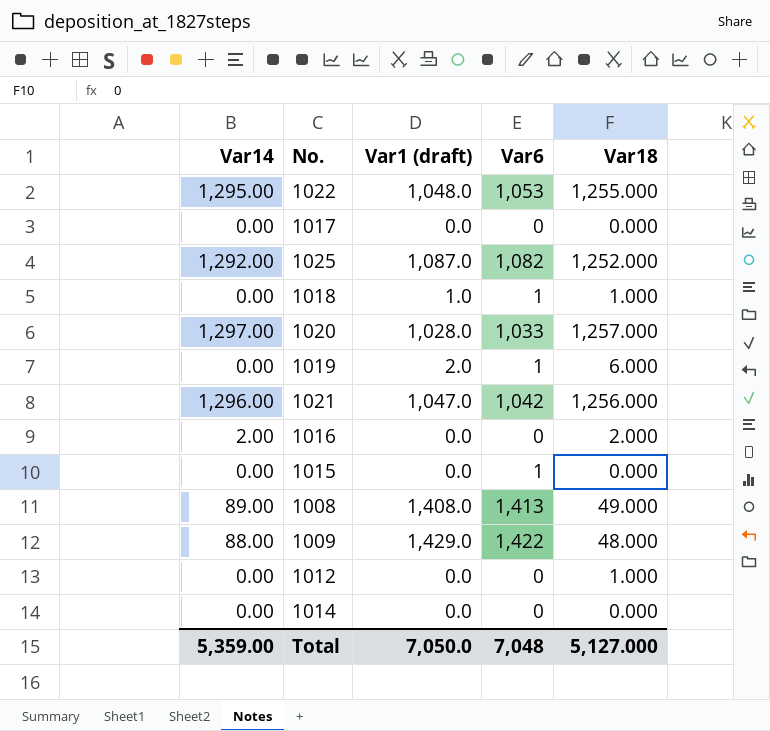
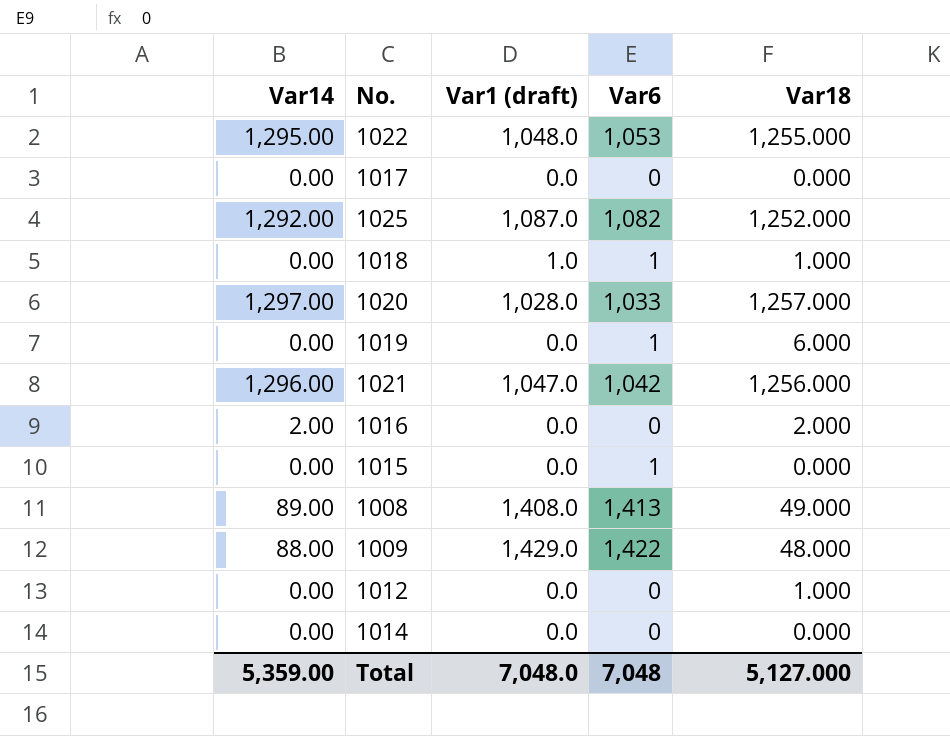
1019 | Var1 (draft): 2.0 -> 0.0
Total | Var1 (draft): 7,050.0 -> 7,048.0

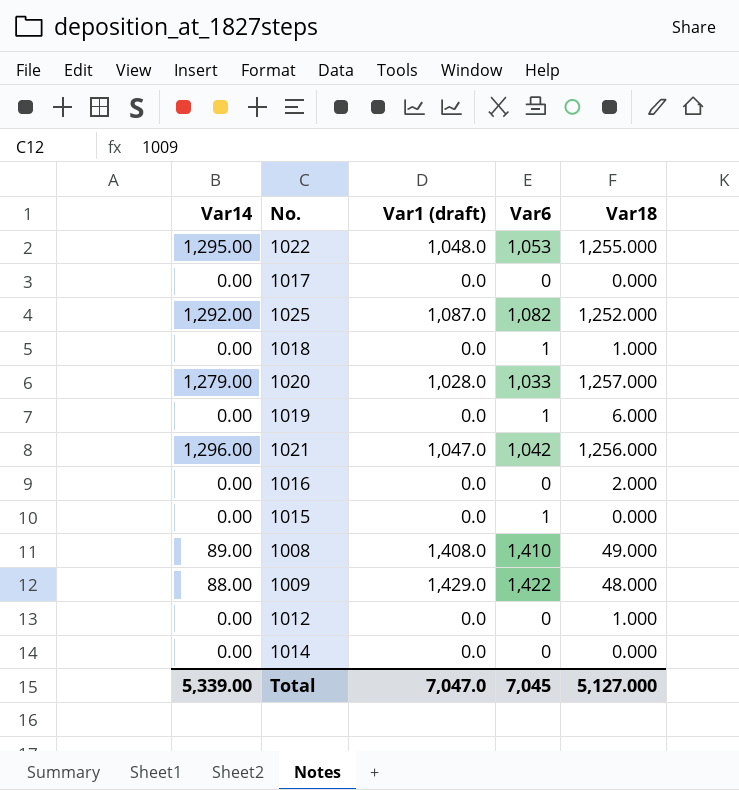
1018 | Var1 (draft): 1.0 -> 0.0
1020 | Var14: 1,297.00 -> 1,279.00
1016 | Var14: 2.00 -> 0.00
1008 | Var6: 1,413 -> 1,410
Total | Var14: 5,359.00 -> 5,339.00
Total | Var1 (draft): 7,048.0 -> 7,047.0
Total | Var6: 7,048 -> 7,045

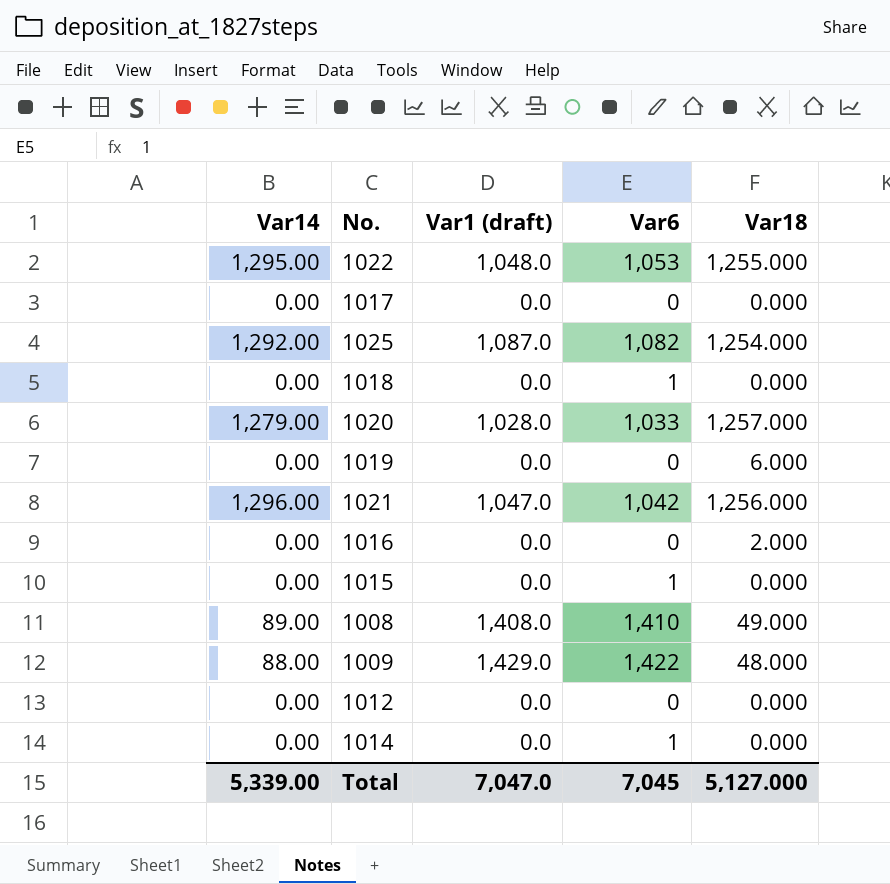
1025 | Var18: 1,252.000 -> 1,254.000
1018 | Var18: 1.000 -> 0.000
1019 | Var6: 1 -> 0
1012 | Var18: 1.000 -> 0.000
1014 | Var6: 0 -> 1

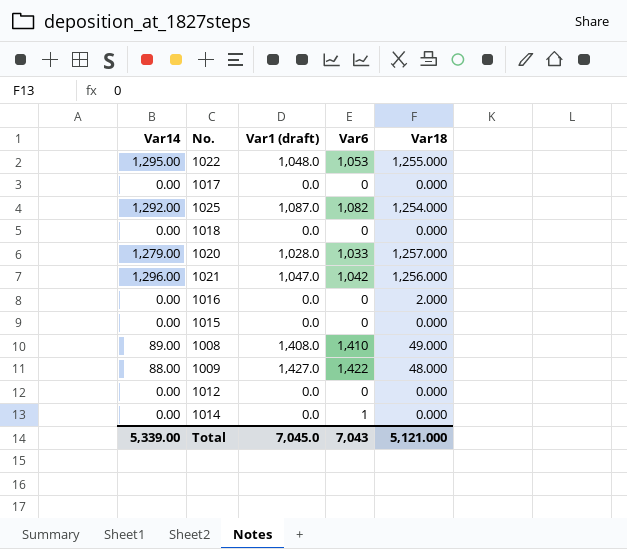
row 1019: 0.00 | 0.0 | 0 | 6.000 -> none
1018 | Var6: 1 -> 0
1015 | Var6: 1 -> 0
1009 | Var1 (draft): 1,429.0 -> 1,427.0
Total | Var1 (draft): 7,047.0 -> 7,045.0
Total | Var6: 7,045 -> 7,043
Total | Var18: 5,127.000 -> 5,121.000

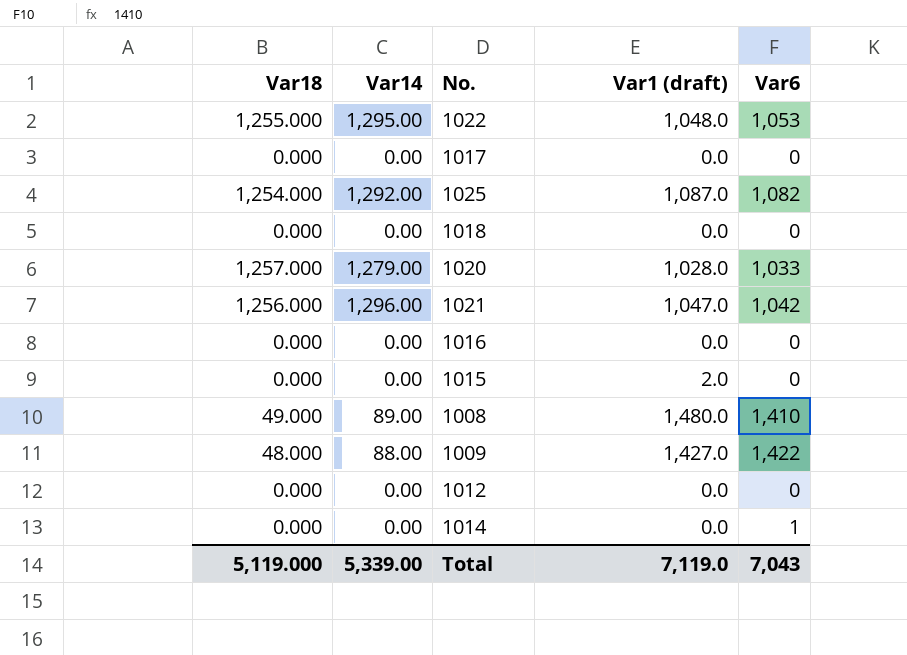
column Var18 | position: 5 -> 1
1016 | Var18: 2.000 -> 0.000
1015 | Var1 (draft): 0.0 -> 2.0
1008 | Var1 (draft): 1,408.0 -> 1,480.0
Total | Var18: 5,121.000 -> 5,119.000
Total | Var1 (draft): 7,045.0 -> 7,119.0

